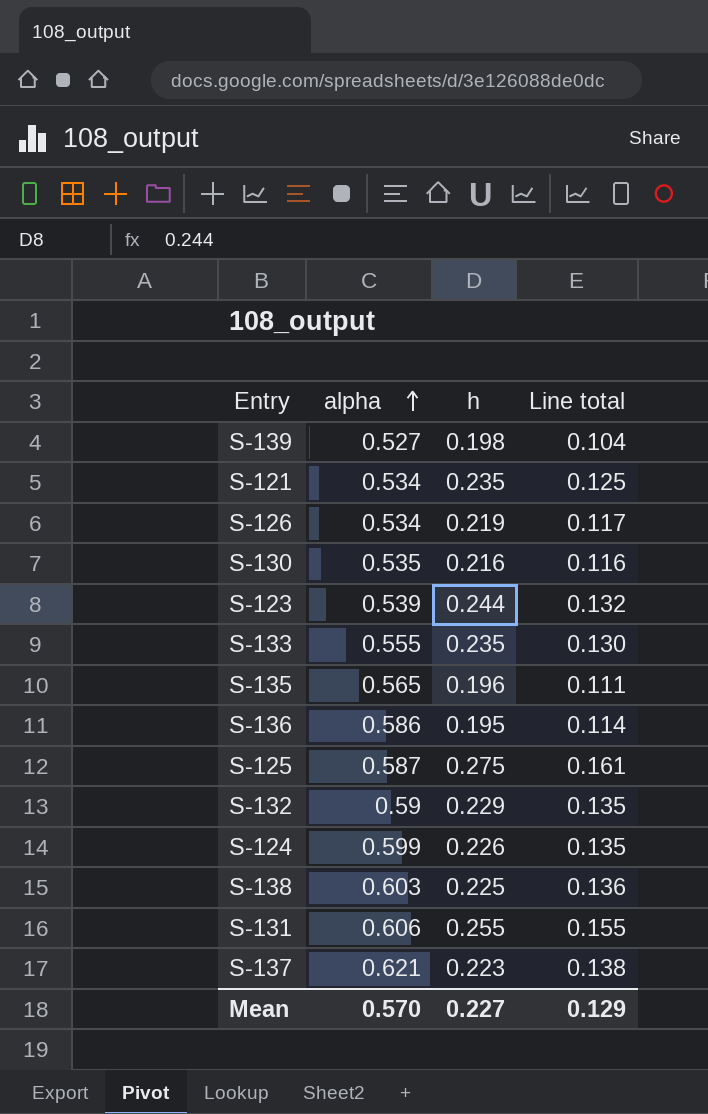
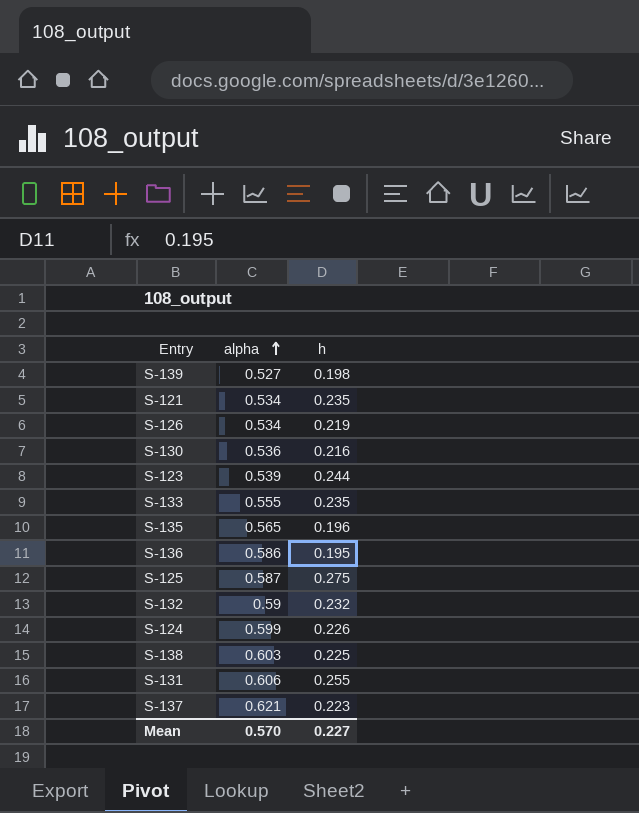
column Line total | formula: [alpha] * [h] -> none
S-130 | alpha: 0.535 -> 0.536
S-132 | h: 0.229 -> 0.232

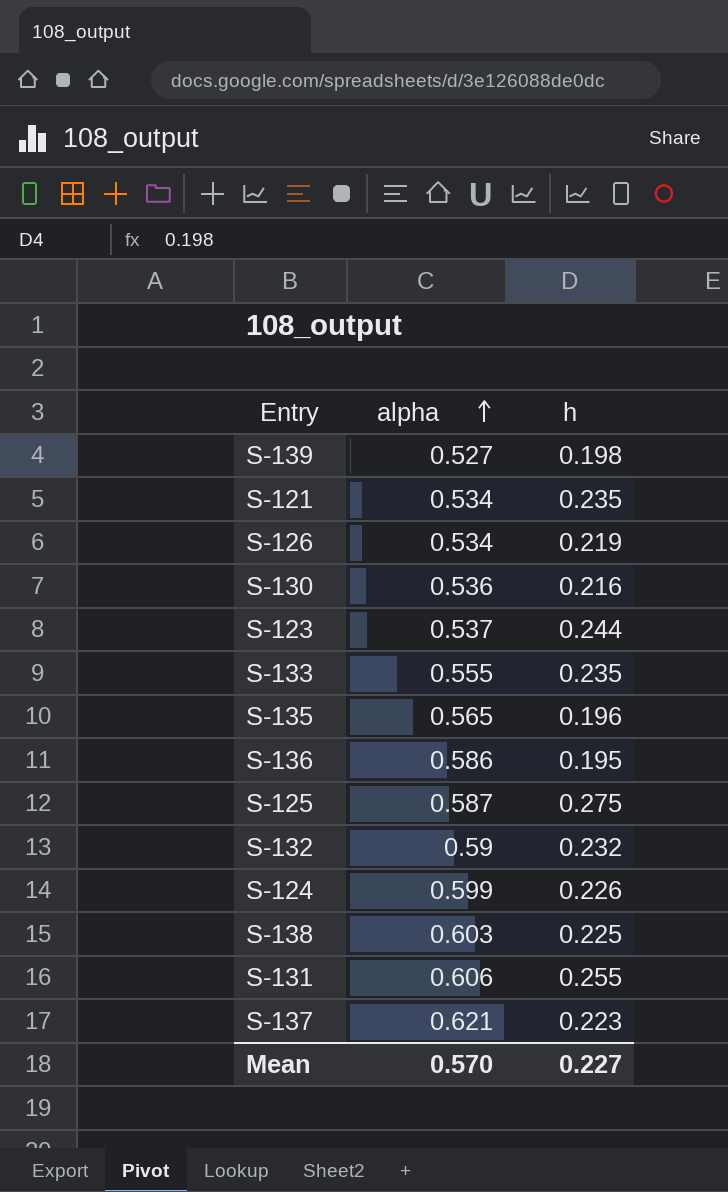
S-123 | alpha: 0.539 -> 0.537

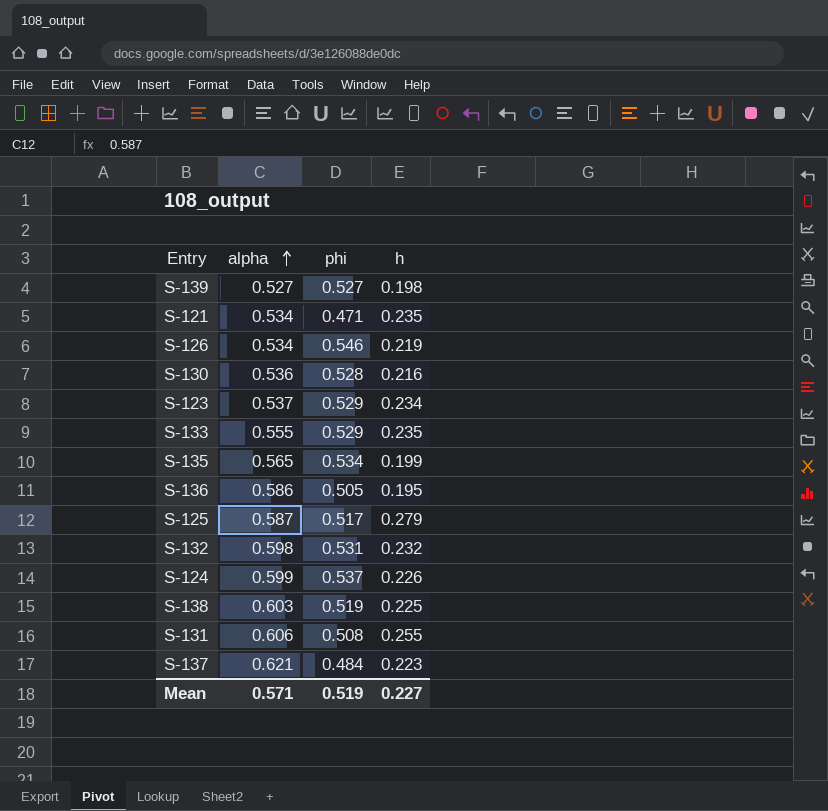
column phi | position: none -> 3
S-123 | h: 0.244 -> 0.234
S-135 | h: 0.196 -> 0.199
S-125 | h: 0.275 -> 0.279
S-132 | alpha: 0.59 -> 0.598
Mean | alpha: 0.570 -> 0.571

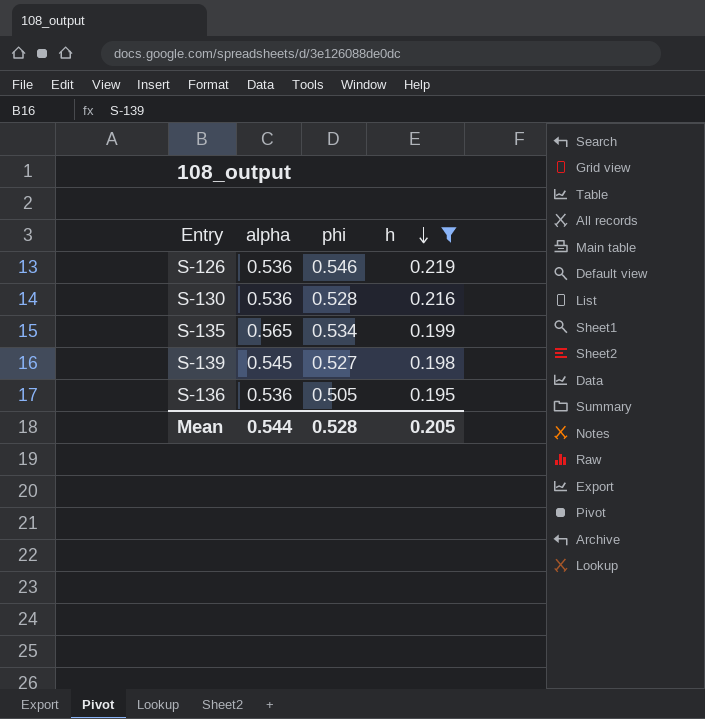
filter: none -> h <= 0.219
row order: alpha ascending -> h descending
S-126 | alpha: 0.534 -> 0.536
S-139 | alpha: 0.527 -> 0.545
S-136 | alpha: 0.586 -> 0.536
Mean | alpha: 0.571 -> 0.544
Mean | phi: 0.519 -> 0.528
Mean | h: 0.227 -> 0.205

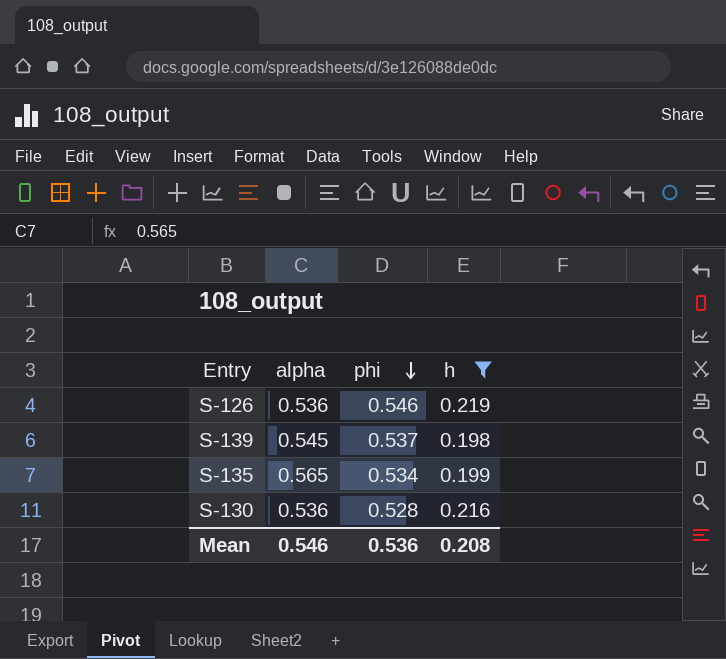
row order: h descending -> phi descending
row S-136: 0.536 | 0.505 | 0.195 -> none
S-139 | phi: 0.527 -> 0.537
Mean | alpha: 0.544 -> 0.546
Mean | phi: 0.528 -> 0.536
Mean | h: 0.205 -> 0.208

